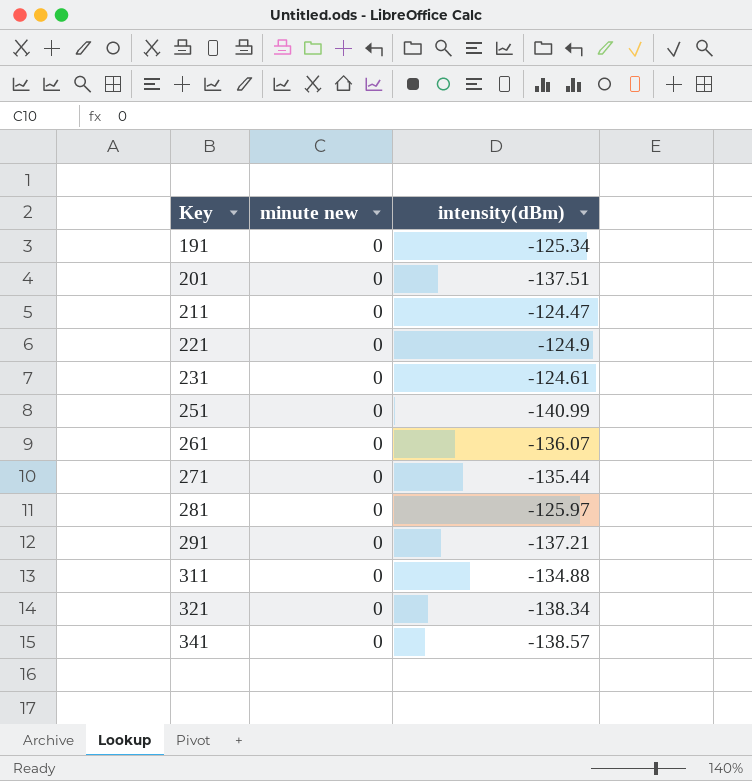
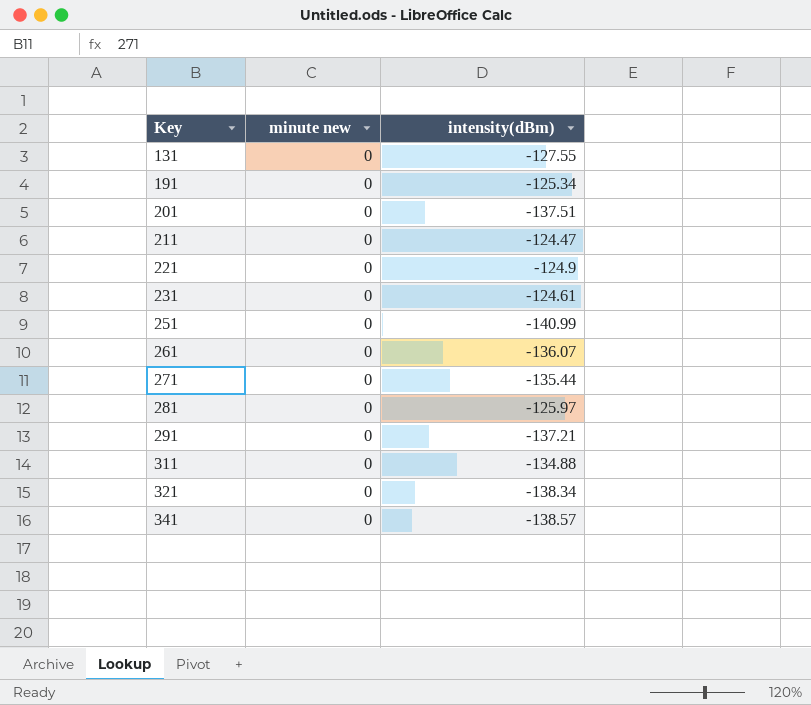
row 131: none -> 0 | -127.55

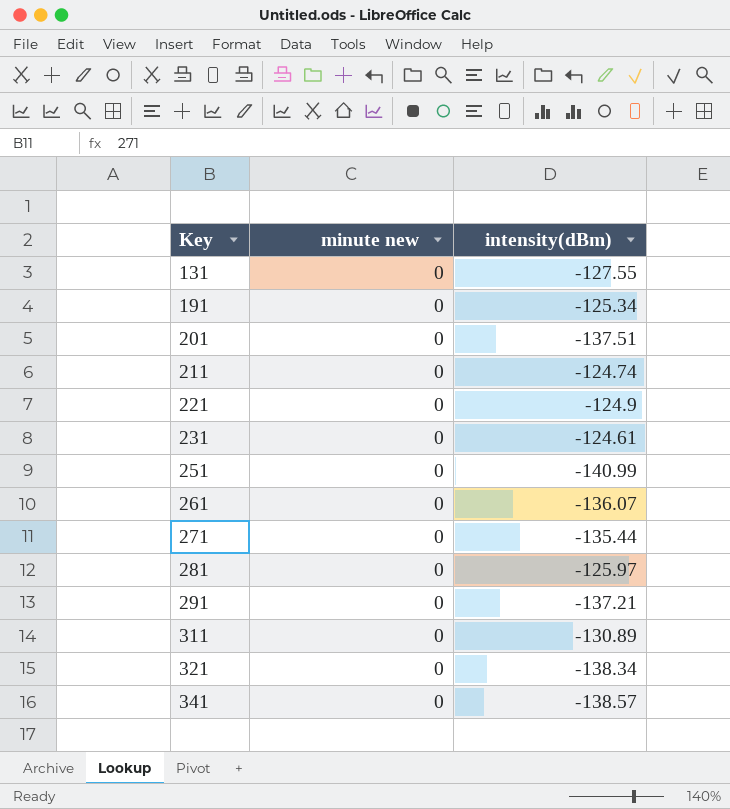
211 | intensity(dBm): -124.47 -> -124.74
311 | intensity(dBm): -134.88 -> -130.89

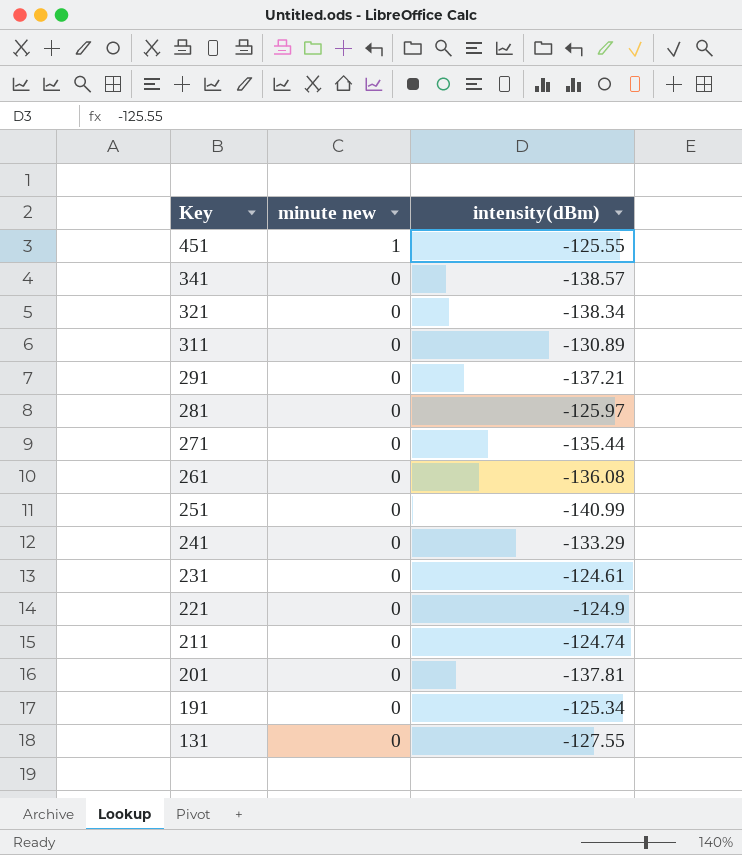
row order: Key ascending -> Key descending
row 451: none -> 1 | -125.55
261 | intensity(dBm): -136.07 -> -136.08
row 241: none -> 0 | -133.29
201 | intensity(dBm): -137.51 -> -137.81

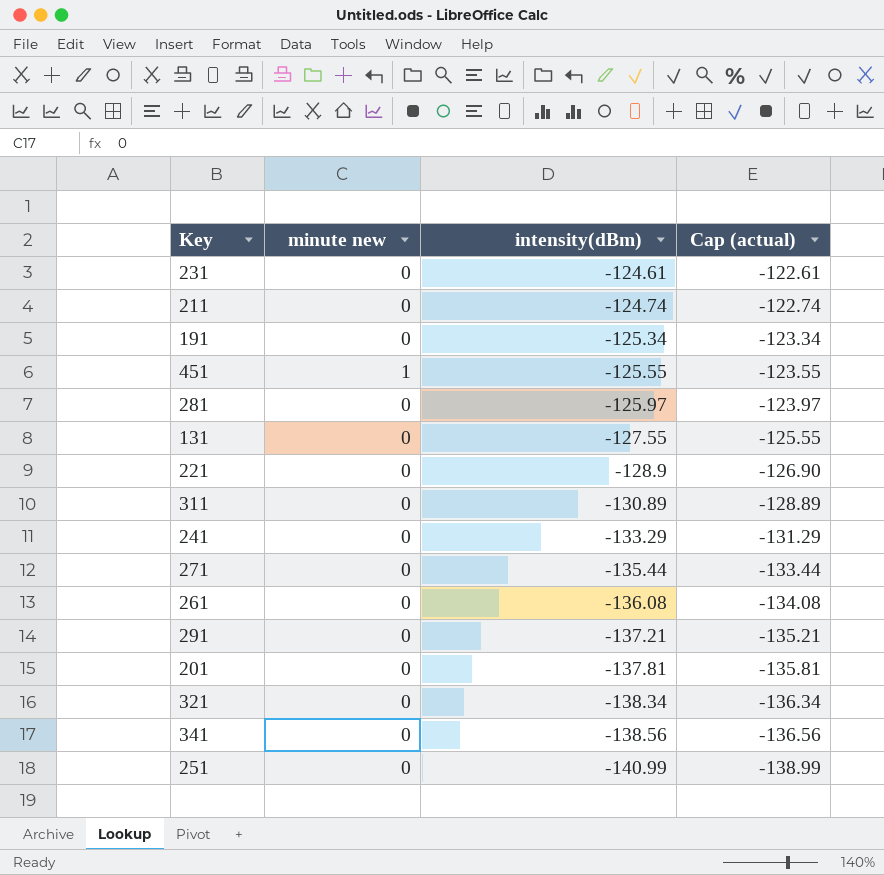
row order: Key descending -> intensity(dBm) descending
column Cap (actual) | formula: none -> [intensity(dBm)] + 2
221 | intensity(dBm): -124.9 -> -128.9
341 | intensity(dBm): -138.57 -> -138.56

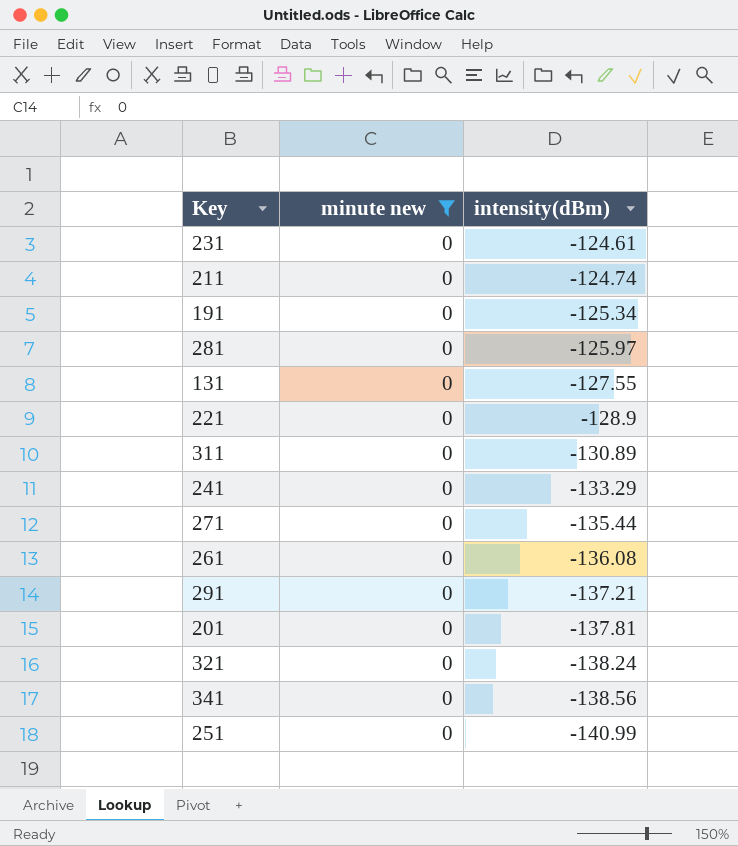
filter: none -> minute new = 0
column Cap (actual) | formula: [intensity(dBm)] + 2 -> none
321 | intensity(dBm): -138.34 -> -138.24

